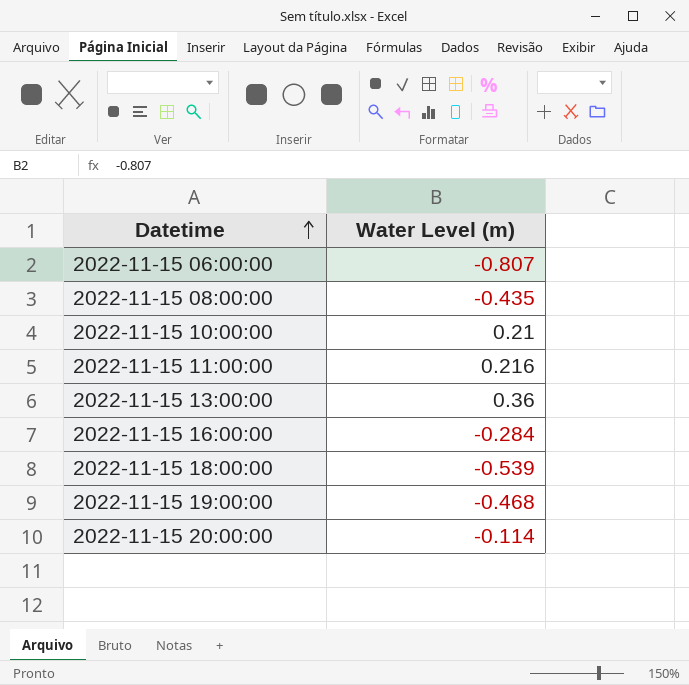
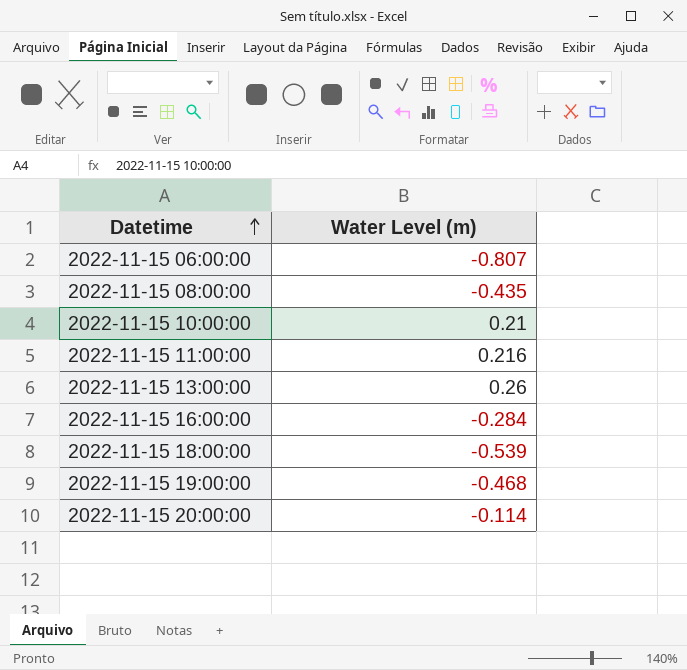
2022-11-15 13:00:00 | Water Level (m): 0.36 -> 0.26

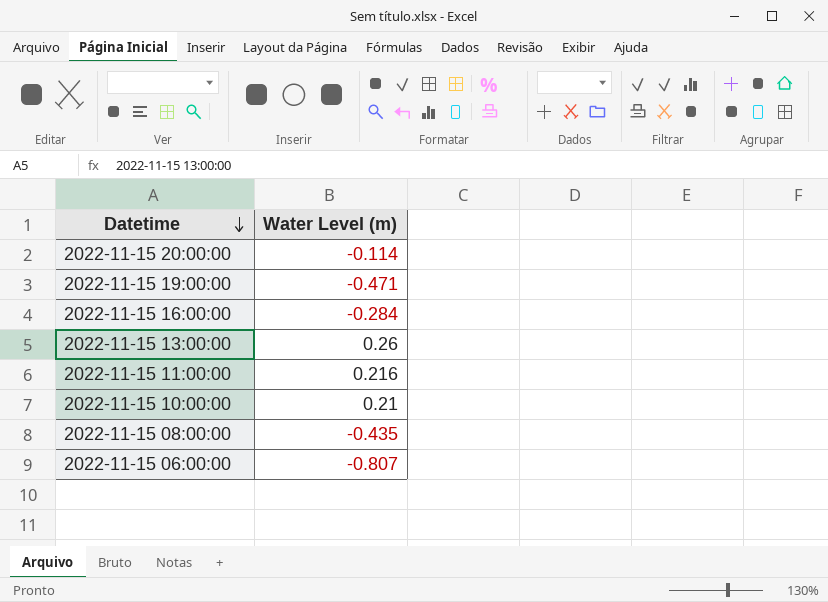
row order: Datetime ascending -> Datetime descending
row 2022-11-15 18:00:00: -0.539 -> none
2022-11-15 19:00:00 | Water Level (m): -0.468 -> -0.471

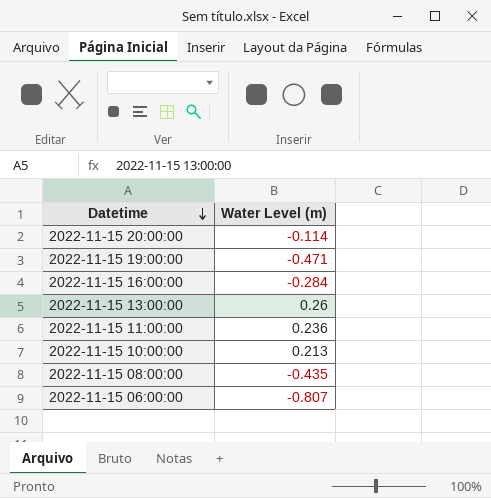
2022-11-15 11:00:00 | Water Level (m): 0.216 -> 0.236
2022-11-15 10:00:00 | Water Level (m): 0.21 -> 0.213

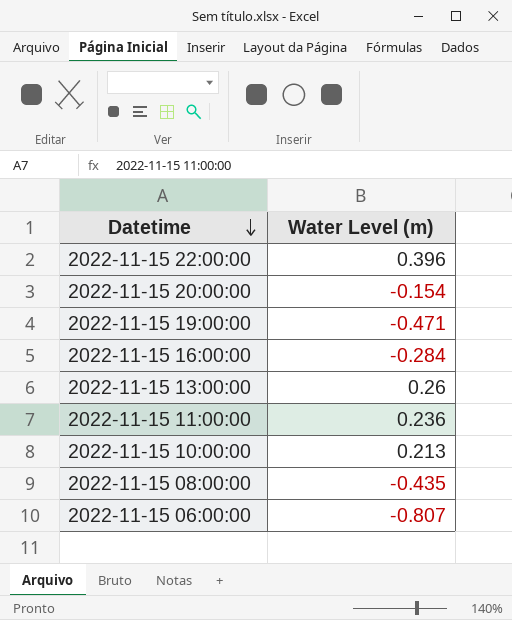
row 2022-11-15 22:00:00: none -> 0.396
2022-11-15 20:00:00 | Water Level (m): -0.114 -> -0.154

